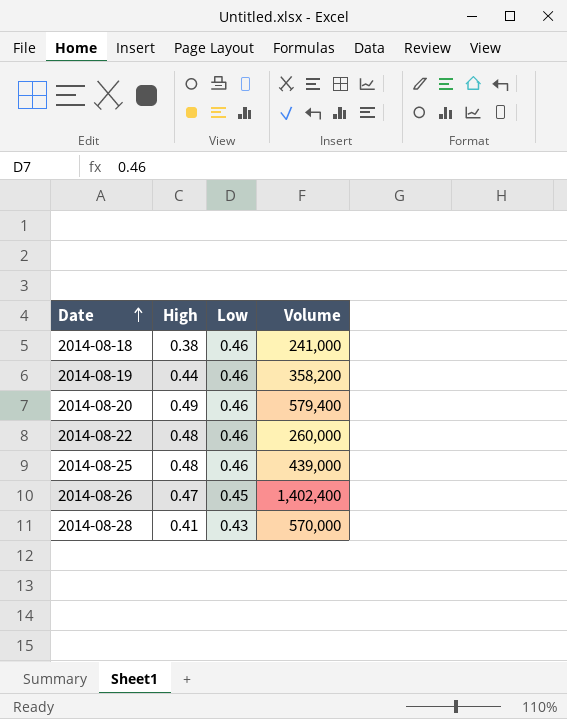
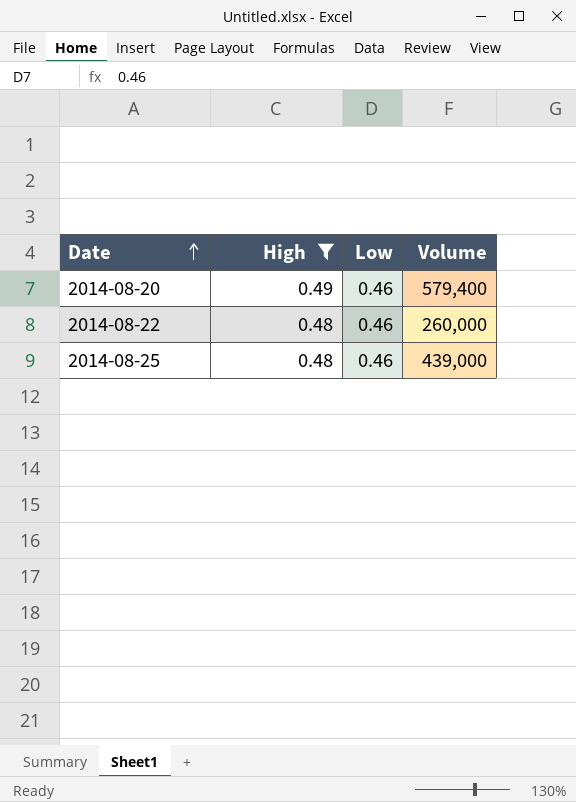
filter: none -> High >= 0.48

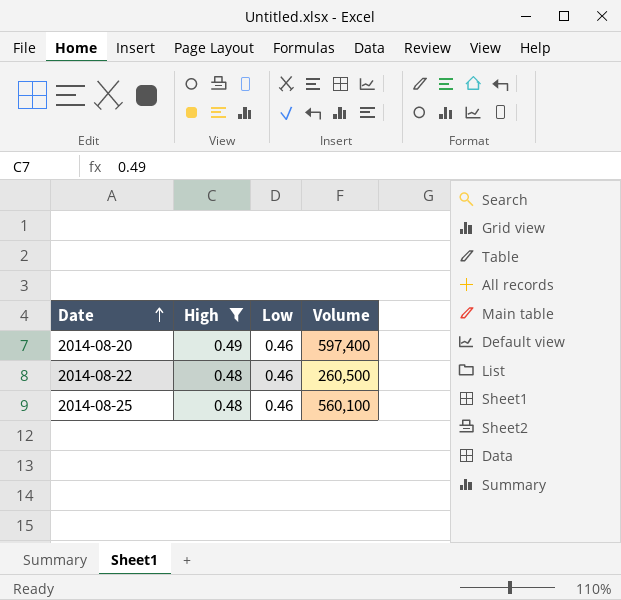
2014-08-20 | Volume: 579,400 -> 597,400
2014-08-22 | Volume: 260,000 -> 260,500
2014-08-25 | Volume: 439,000 -> 560,100

